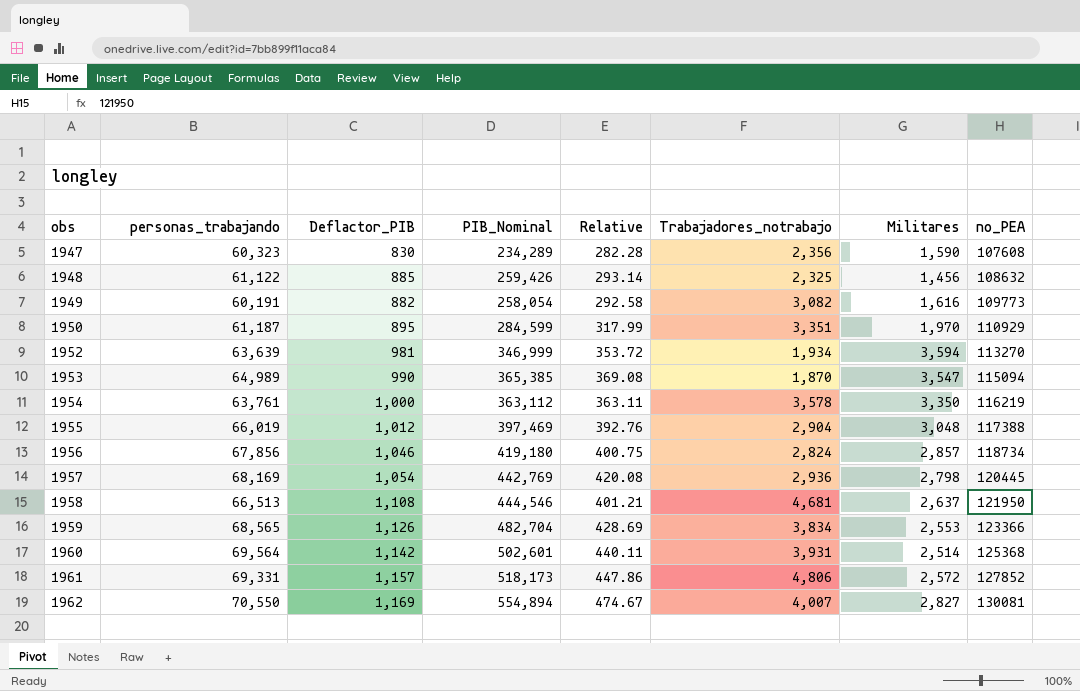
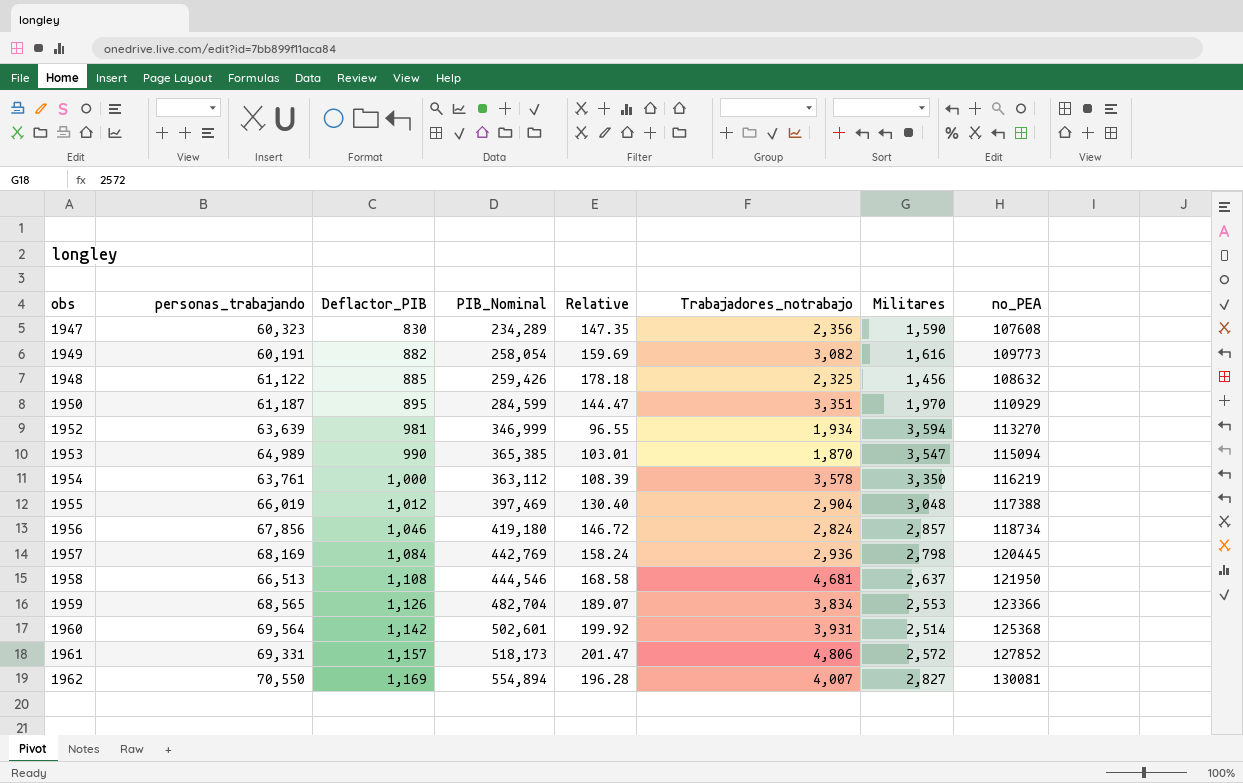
row order: obs ascending -> Deflactor_PIB ascending
column Relative | formula: [PIB_Nominal] / [Deflactor_PIB] -> [PIB_Nominal] / [Militares]
1957 | Deflactor_PIB: 1,054 -> 1,084

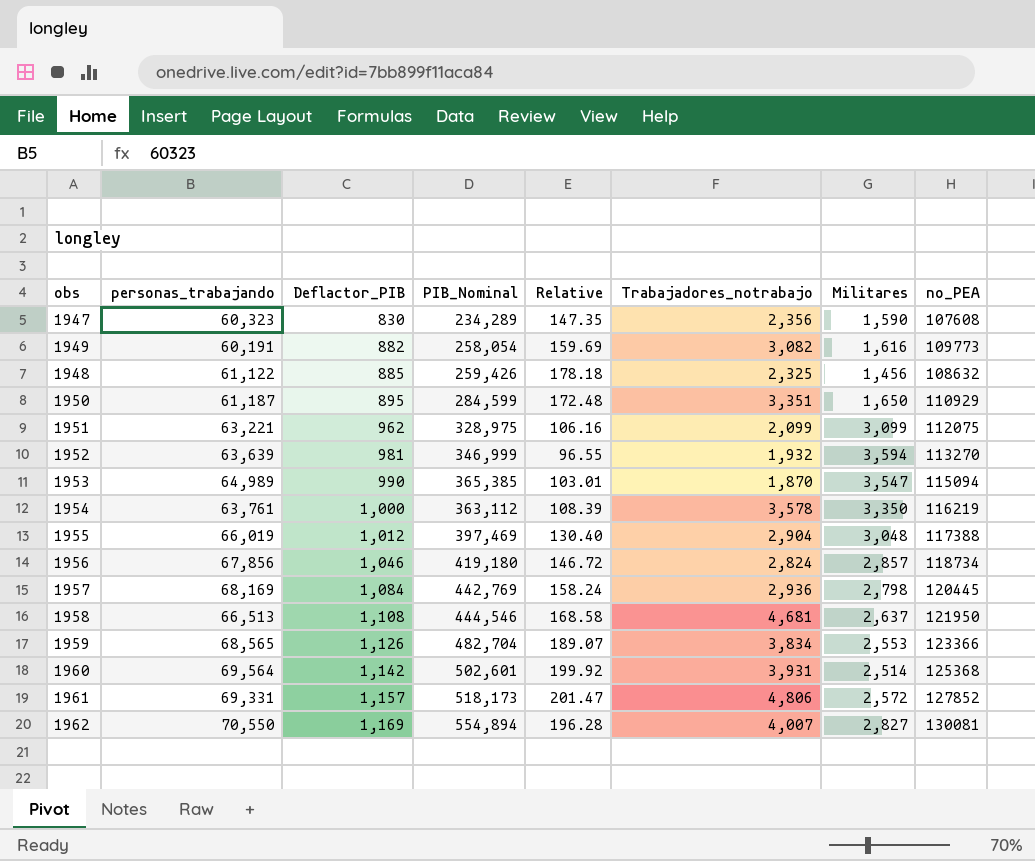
1950 | Relative: 144.47 -> 172.48
1950 | Militares: 1,970 -> 1,650
row 1951: none -> 63,221 | 962 | 328,975 | 106.16 | 2,099 | 3,099 | 112075
1952 | Trabajadores_notrabajo: 1,934 -> 1,932

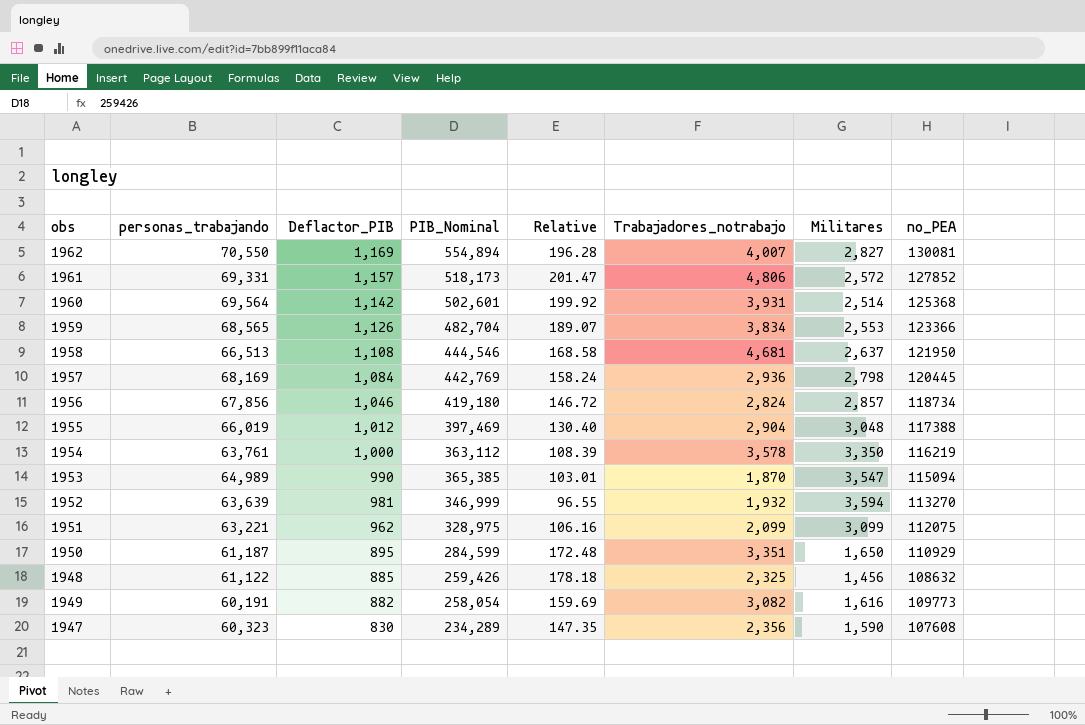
row order: Deflactor_PIB ascending -> Deflactor_PIB descending

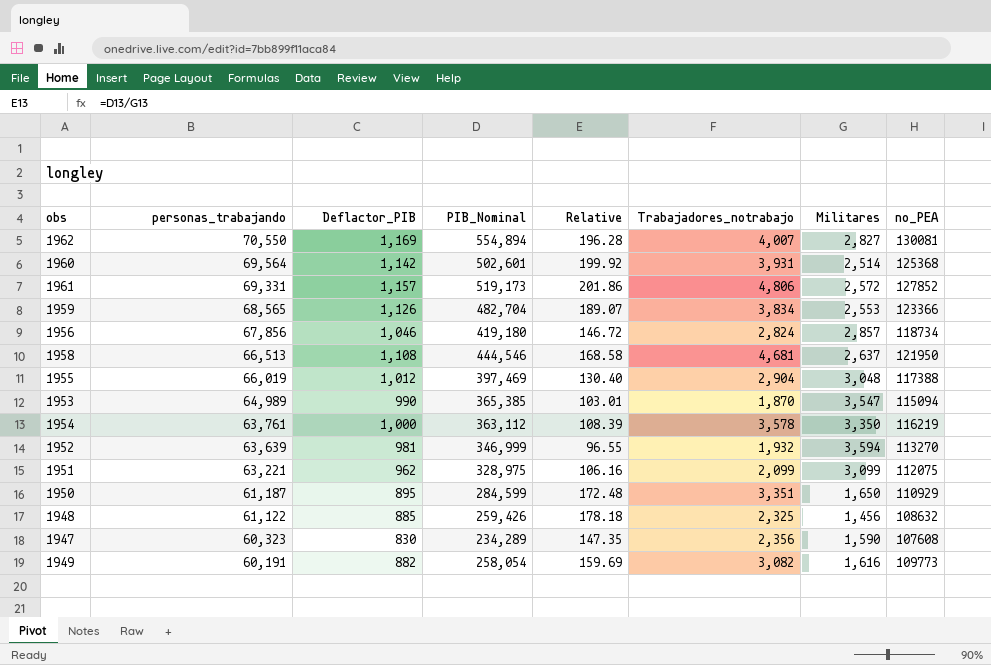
row order: Deflactor_PIB descending -> personas_trabajando descending
row 1957: 68,169 | 1,084 | 442,769 | 158.24 | 2,936 | 2,798 | 120445 -> none
1961 | PIB_Nominal: 518,173 -> 519,173
1961 | Relative: 201.47 -> 201.86

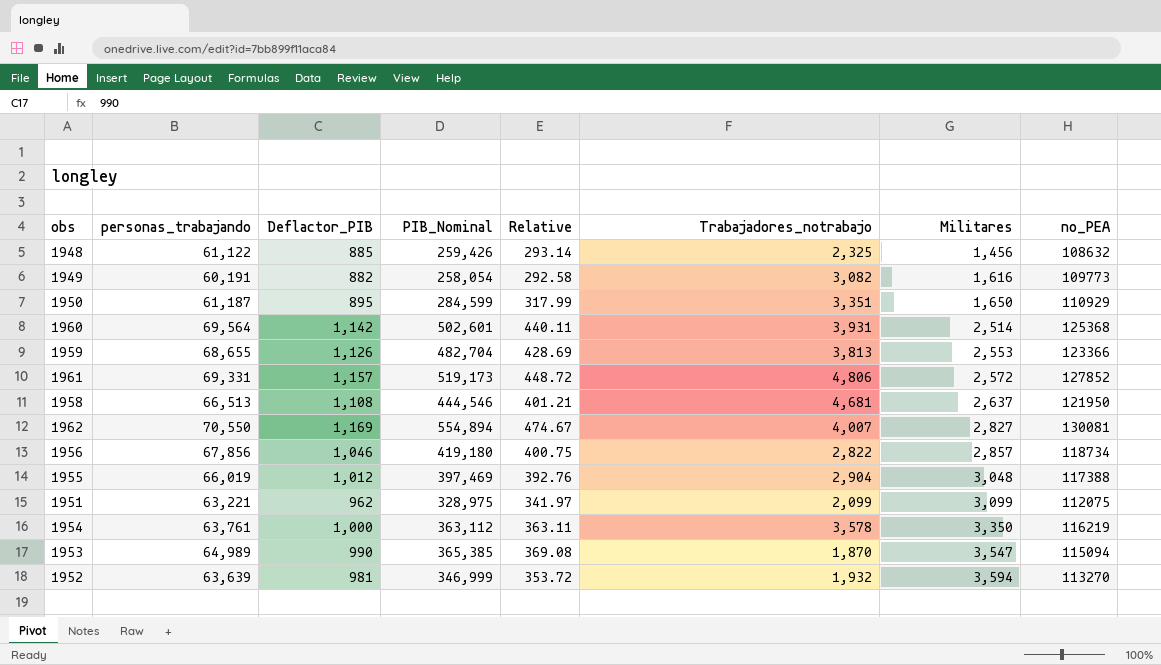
row order: personas_trabajando descending -> Militares ascending
column Relative | formula: [PIB_Nominal] / [Militares] -> [PIB_Nominal] / [Deflactor_PIB]
row 1947: 60,323 | 830 | 234,289 | 147.35 | 2,356 | 1,590 | 107608 -> none
1959 | personas_trabajando: 68,565 -> 68,655
1959 | Trabajadores_notrabajo: 3,834 -> 3,813
1956 | Trabajadores_notrabajo: 2,824 -> 2,822

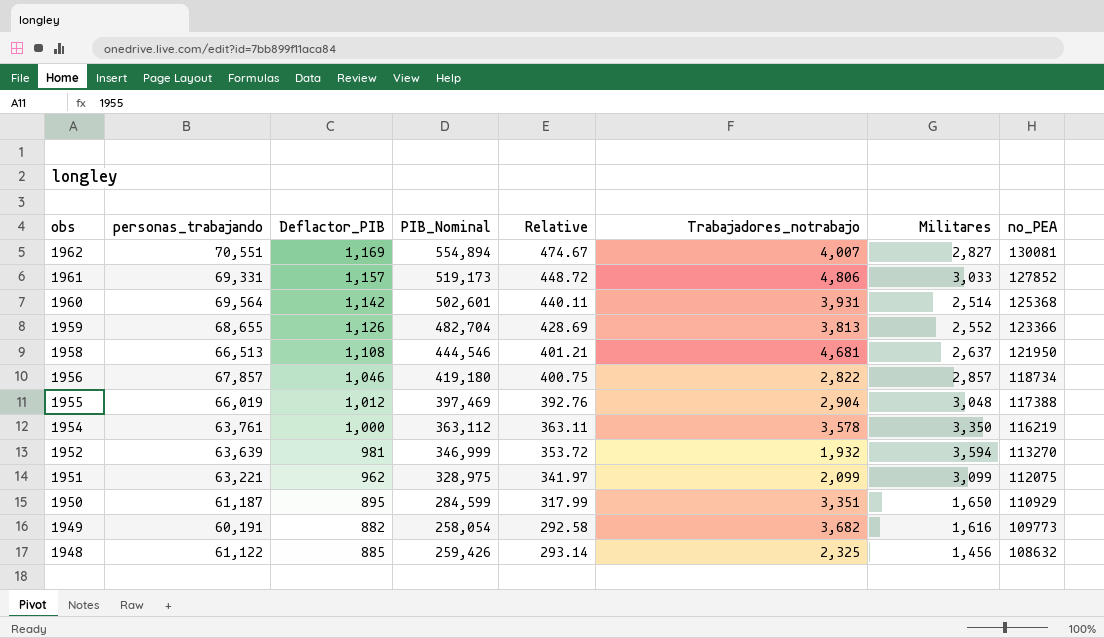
row order: Militares ascending -> obs descending
row 1953: 64,989 | 990 | 365,385 | 369.08 | 1,870 | 3,547 | 115094 -> none
1962 | personas_trabajando: 70,550 -> 70,551
1961 | Militares: 2,572 -> 3,033
1959 | Militares: 2,553 -> 2,552
1956 | personas_trabajando: 67,856 -> 67,857
1949 | Trabajadores_notrabajo: 3,082 -> 3,682

